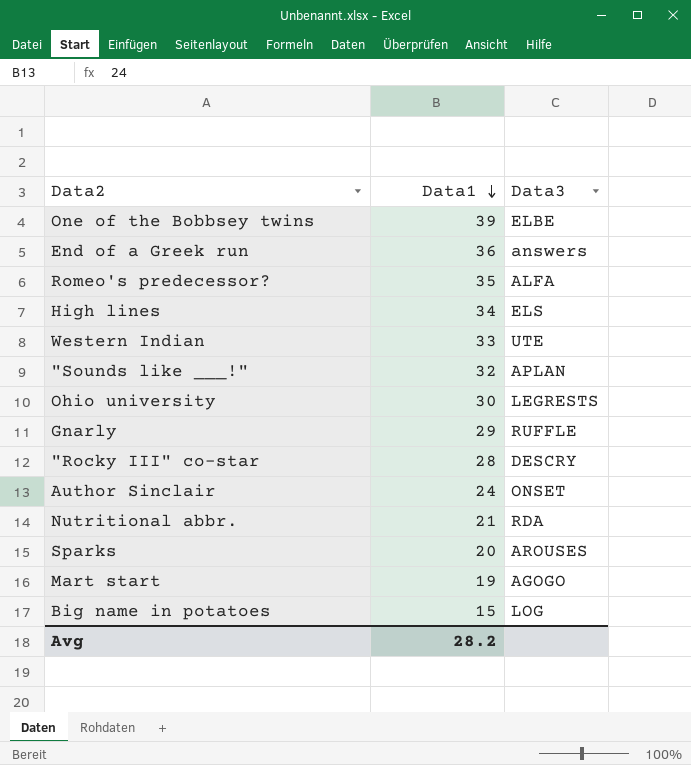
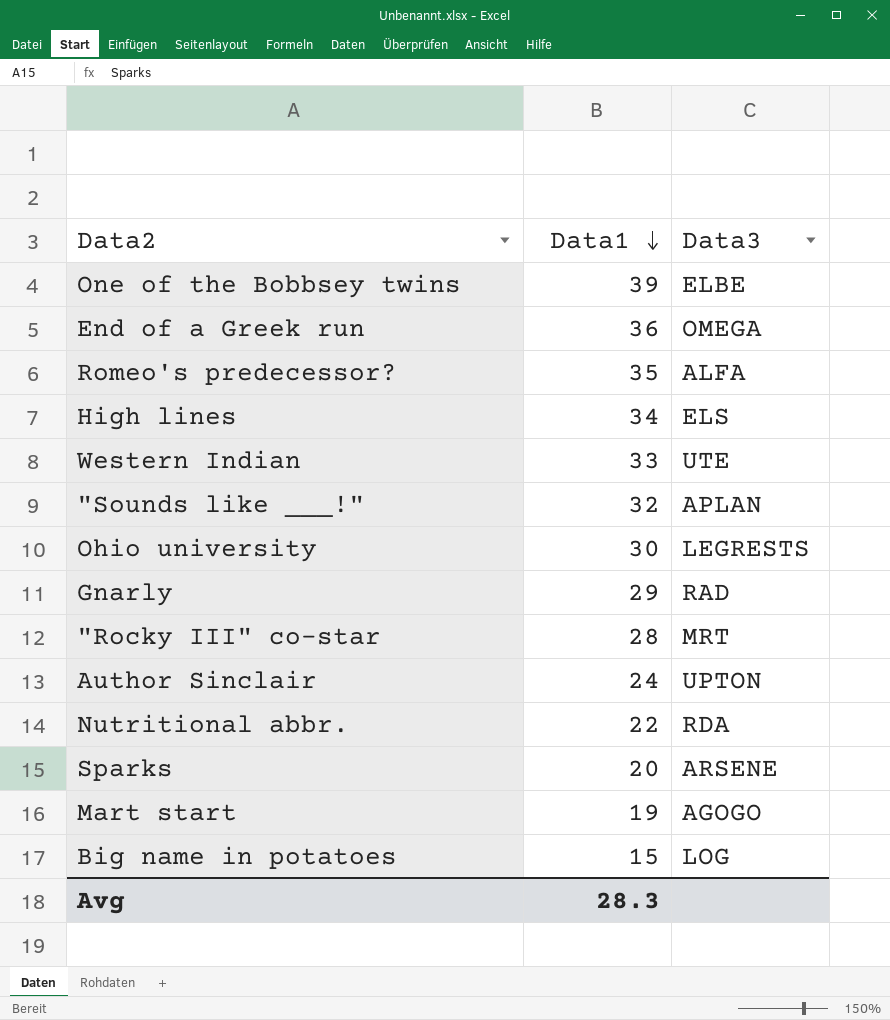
End of a Greek run | Data3: answers -> OMEGA
Gnarly | Data3: RUFFLE -> RAD
"Rocky III" co-star | Data3: DESCRY -> MRT
Author Sinclair | Data3: ONSET -> UPTON
Nutritional abbr. | Data1: 21 -> 22
Sparks | Data3: AROUSES -> ARSENE
Avg | Data1: 28.2 -> 28.3

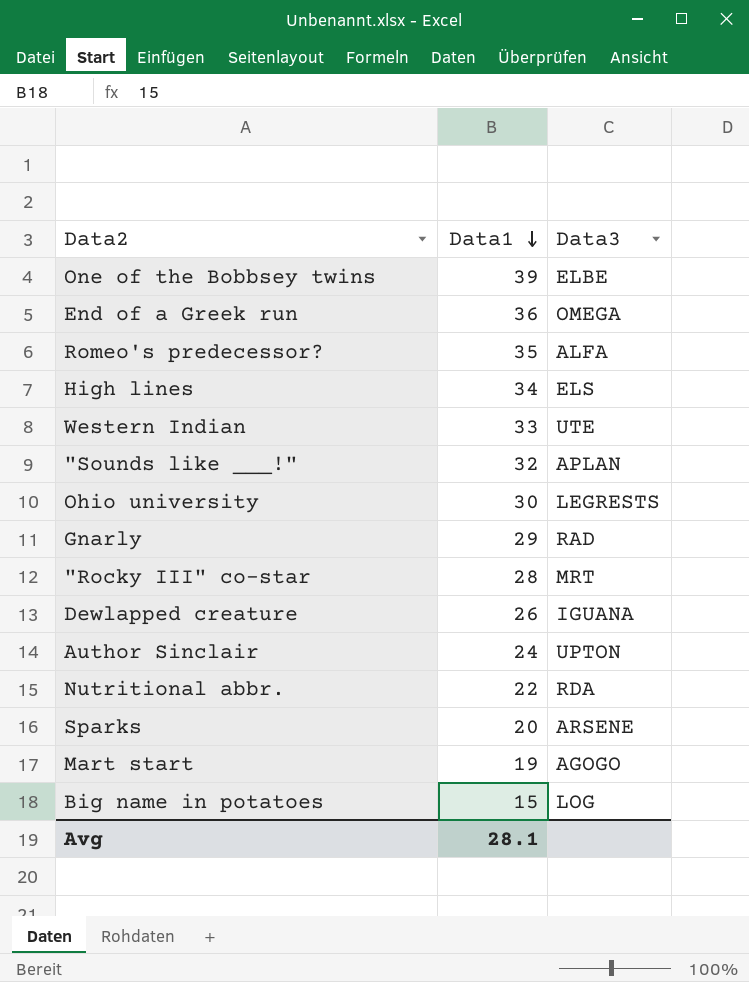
row Dewlapped creature: none -> 26 | IGUANA
Avg | Data1: 28.3 -> 28.1

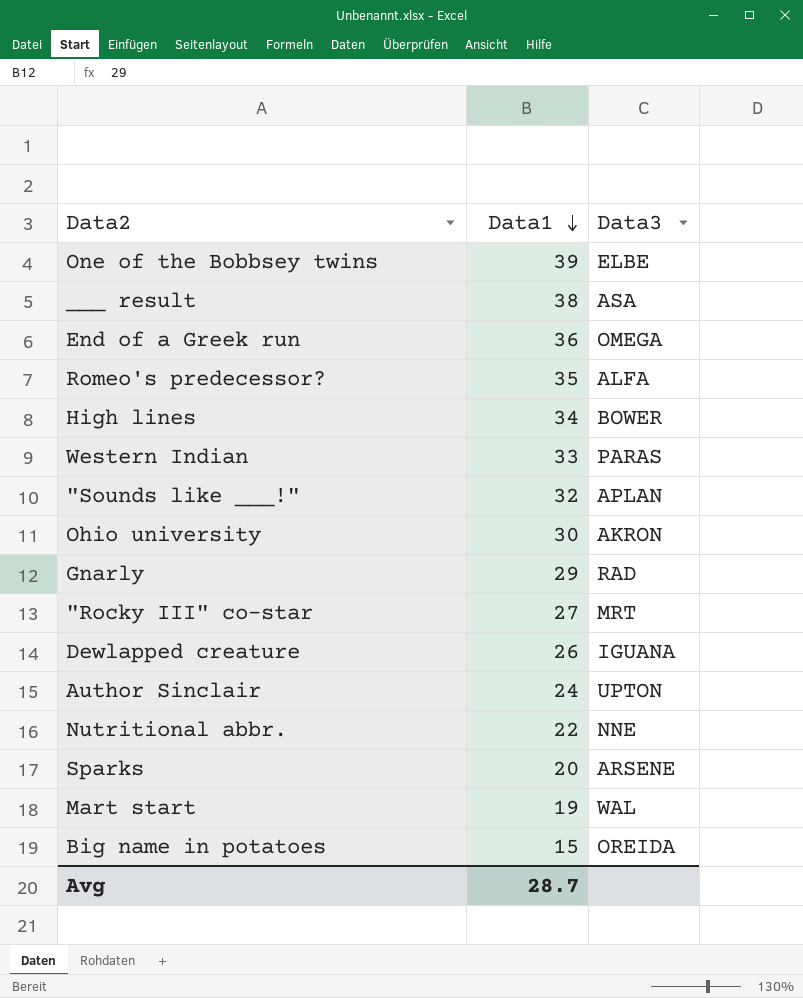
row ___ result: none -> 38 | ASA
High lines | Data3: ELS -> BOWER
Western Indian | Data3: UTE -> PARAS
Ohio university | Data3: LEGRESTS -> AKRON
"Rocky III" co-star | Data1: 28 -> 27
Nutritional abbr. | Data3: RDA -> NNE
Mart start | Data3: AGOGO -> WAL
Big name in potatoes | Data3: LOG -> OREIDA
Avg | Data1: 28.1 -> 28.7

